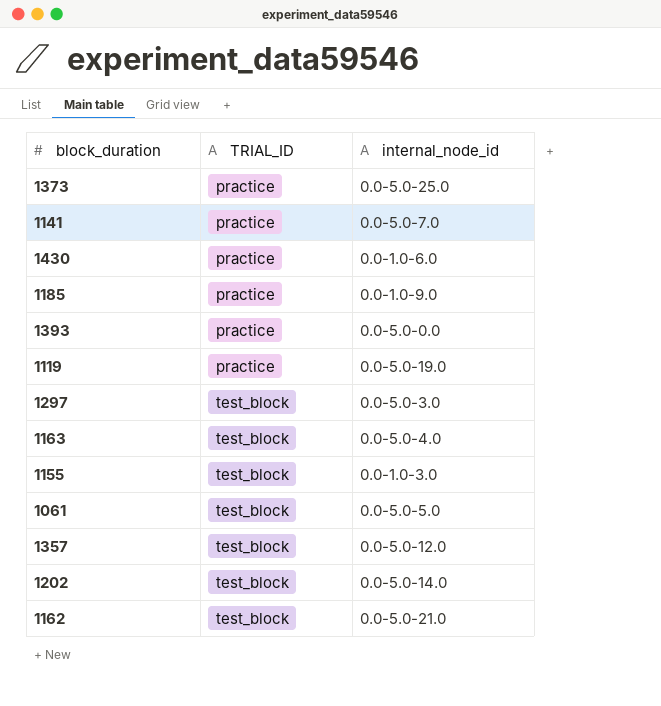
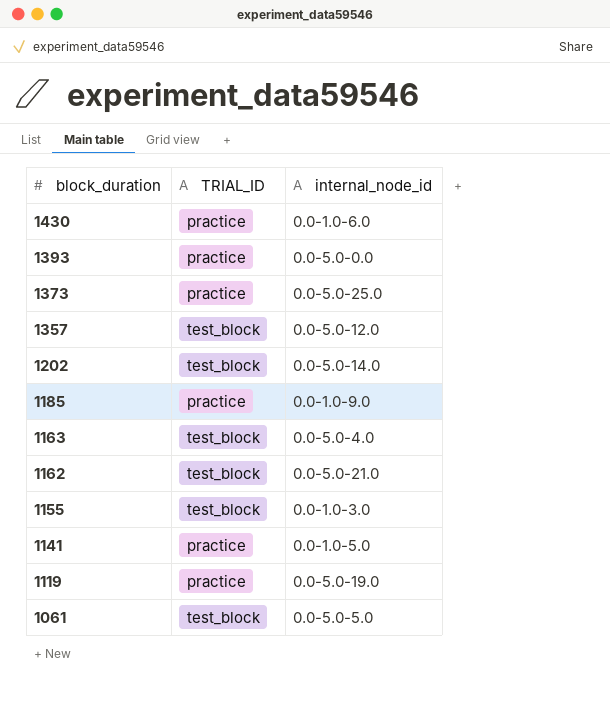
row order: TRIAL_ID ascending -> block_duration descending
row 1297: test_block | 0.0-5.0-3.0 -> none
1141 | internal_node_id: 0.0-5.0-7.0 -> 0.0-1.0-5.0

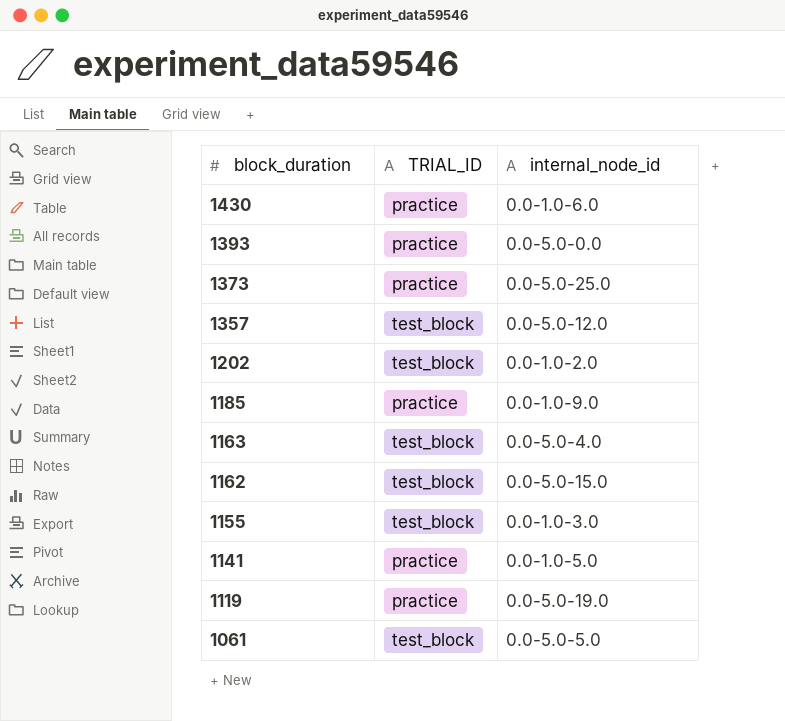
1202 | internal_node_id: 0.0-5.0-14.0 -> 0.0-1.0-2.0
1162 | internal_node_id: 0.0-5.0-21.0 -> 0.0-5.0-15.0

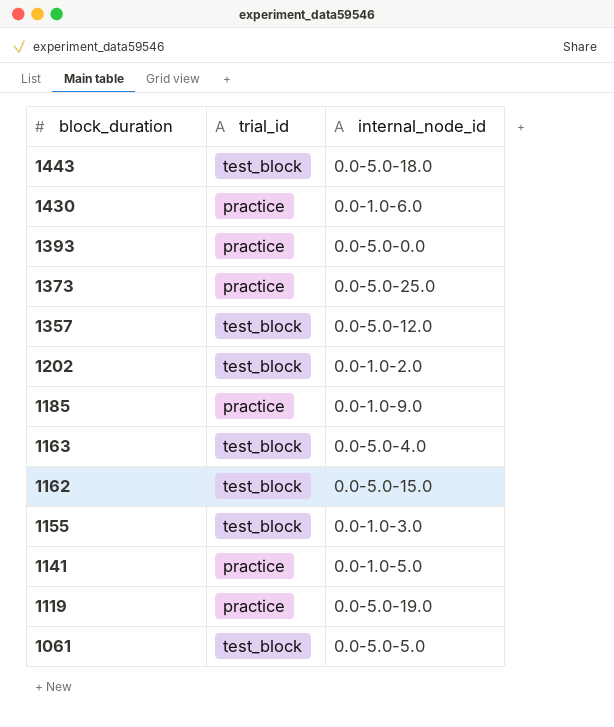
column name: TRIAL_ID -> trial_id
row 1443: none -> test_block | 0.0-5.0-18.0

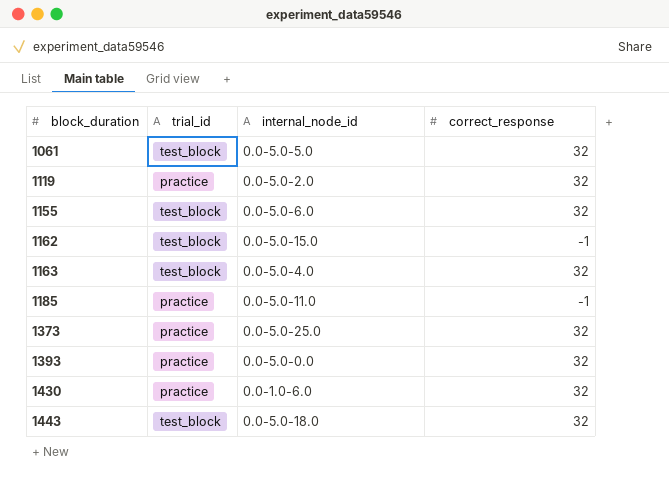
row order: block_duration descending -> block_duration ascending
column correct_response | position: none -> 4
row 1357: test_block | 0.0-5.0-12.0 -> none
row 1202: test_block | 0.0-1.0-2.0 -> none
row 1141: practice | 0.0-1.0-5.0 -> none
1119 | internal_node_id: 0.0-5.0-19.0 -> 0.0-5.0-2.0
1155 | internal_node_id: 0.0-1.0-3.0 -> 0.0-5.0-6.0
1185 | internal_node_id: 0.0-1.0-9.0 -> 0.0-5.0-11.0

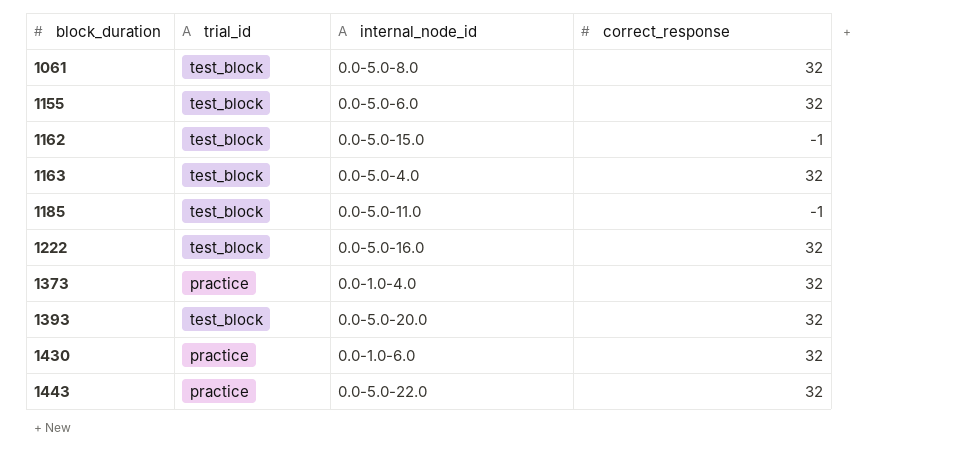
row 1119: practice | 0.0-5.0-2.0 | 32 -> none
1061 | internal_node_id: 0.0-5.0-5.0 -> 0.0-5.0-8.0
1185 | trial_id: practice -> test_block
row 1222: none -> test_block | 0.0-5.0-16.0 | 32
1373 | internal_node_id: 0.0-5.0-25.0 -> 0.0-1.0-4.0
1393 | trial_id: practice -> test_block
1393 | internal_node_id: 0.0-5.0-0.0 -> 0.0-5.0-20.0
1443 | trial_id: test_block -> practice
1443 | internal_node_id: 0.0-5.0-18.0 -> 0.0-5.0-22.0

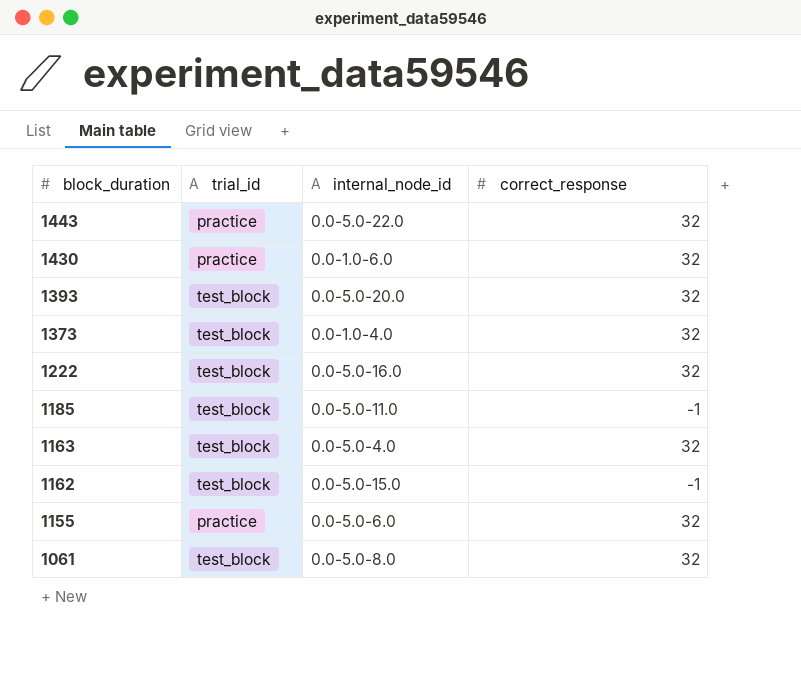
row order: block_duration ascending -> block_duration descending
1373 | trial_id: practice -> test_block
1155 | trial_id: test_block -> practice

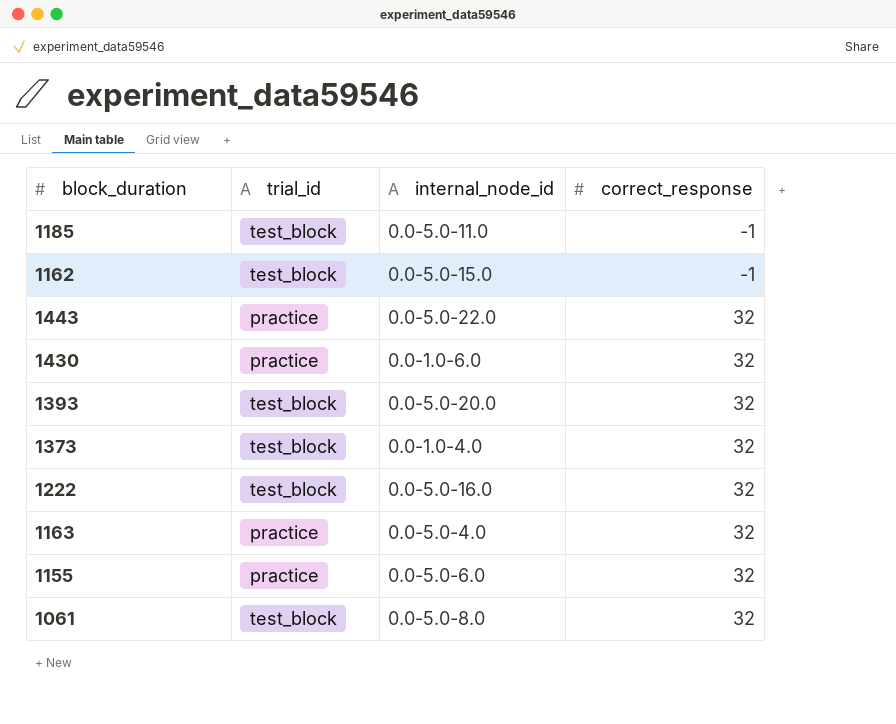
row order: block_duration descending -> correct_response ascending
1163 | trial_id: test_block -> practice

